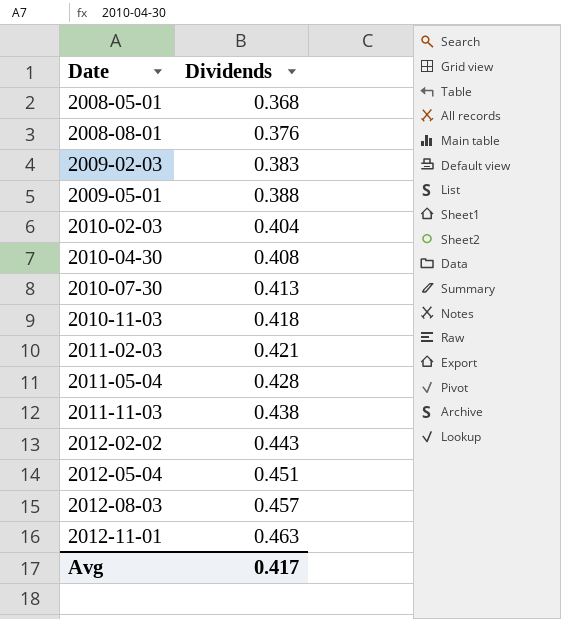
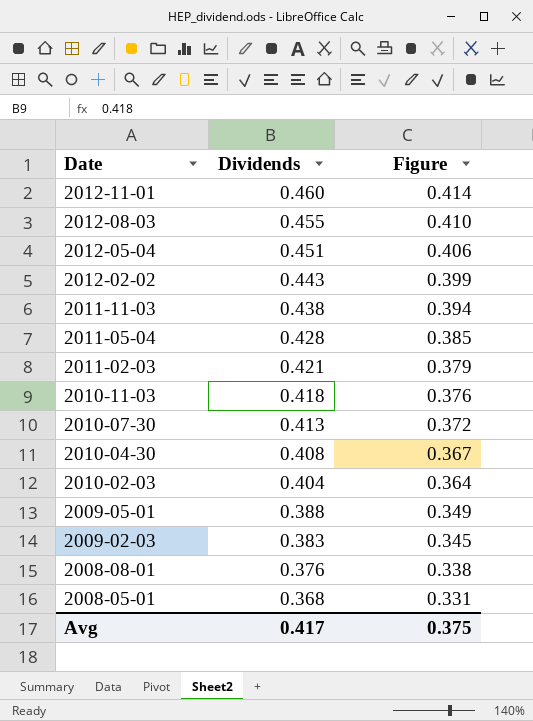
row order: Date ascending -> Date descending
column Figure | formula: none -> [Dividends] * 0.9
2012-11-01 | Dividends: 0.463 -> 0.460
2012-08-03 | Dividends: 0.457 -> 0.455

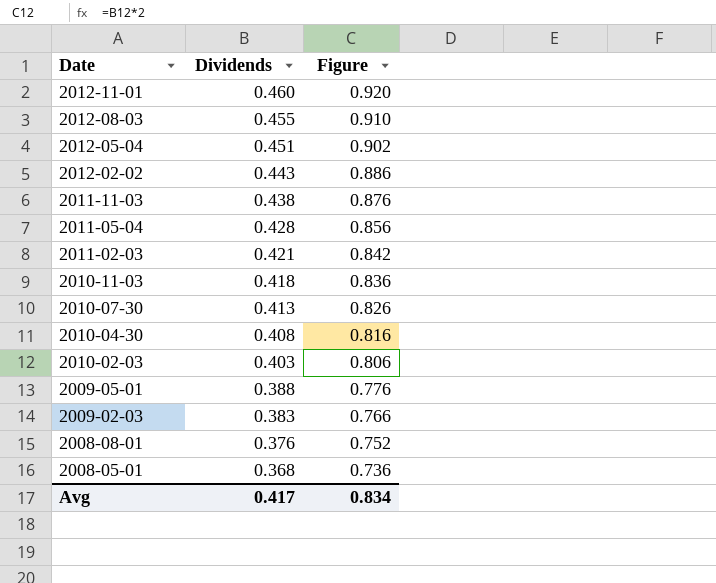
column Figure | formula: [Dividends] * 0.9 -> [Dividends] * 2
2010-02-03 | Dividends: 0.404 -> 0.403
Avg | Figure: 0.375 -> 0.834

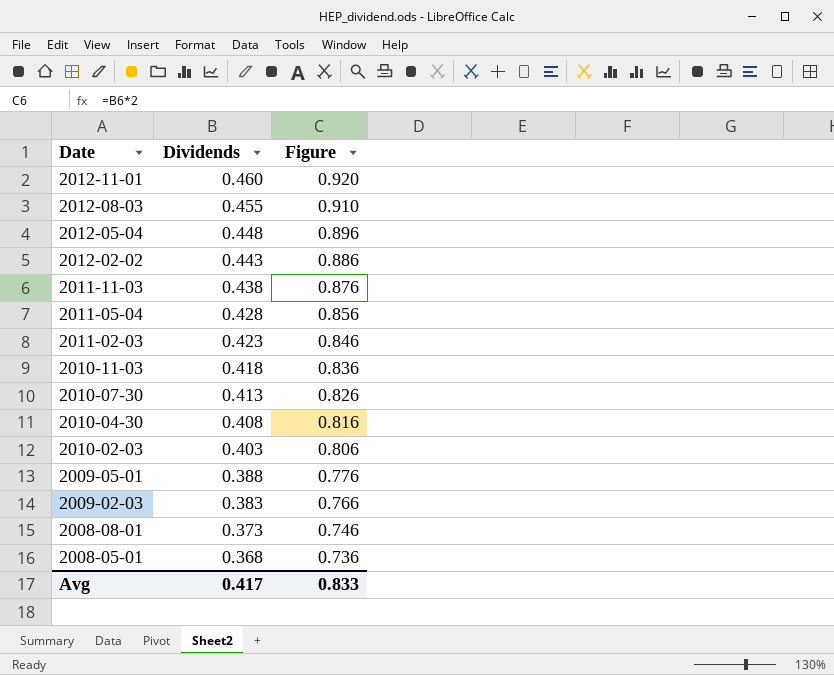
2012-05-04 | Dividends: 0.451 -> 0.448
2012-05-04 | Figure: 0.902 -> 0.896
2011-02-03 | Dividends: 0.421 -> 0.423
2011-02-03 | Figure: 0.842 -> 0.846
2008-08-01 | Dividends: 0.376 -> 0.373
2008-08-01 | Figure: 0.752 -> 0.746
Avg | Figure: 0.834 -> 0.833

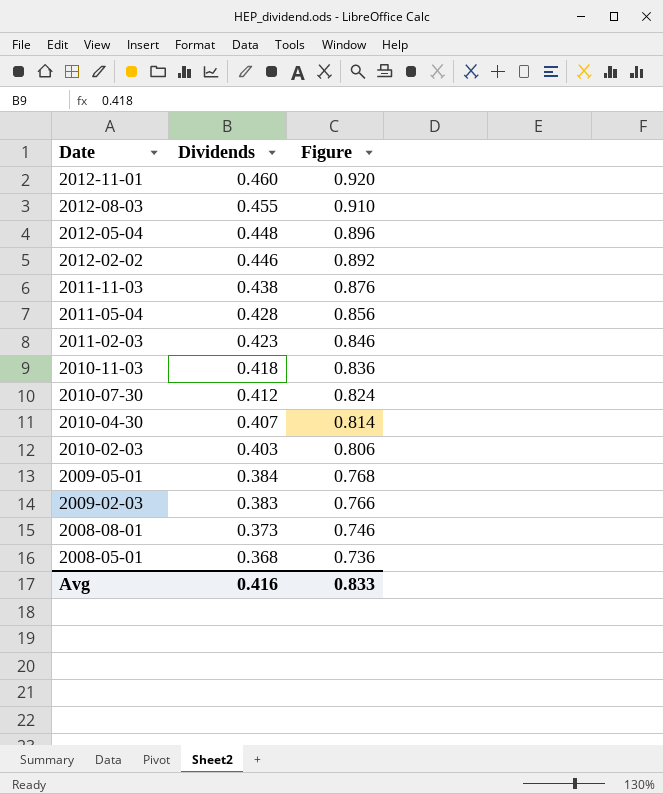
2012-02-02 | Dividends: 0.443 -> 0.446
2012-02-02 | Figure: 0.886 -> 0.892
2010-07-30 | Dividends: 0.413 -> 0.412
2010-07-30 | Figure: 0.826 -> 0.824
2010-04-30 | Dividends: 0.408 -> 0.407
2010-04-30 | Figure: 0.816 -> 0.814
2009-05-01 | Dividends: 0.388 -> 0.384
2009-05-01 | Figure: 0.776 -> 0.768
Avg | Dividends: 0.417 -> 0.416

